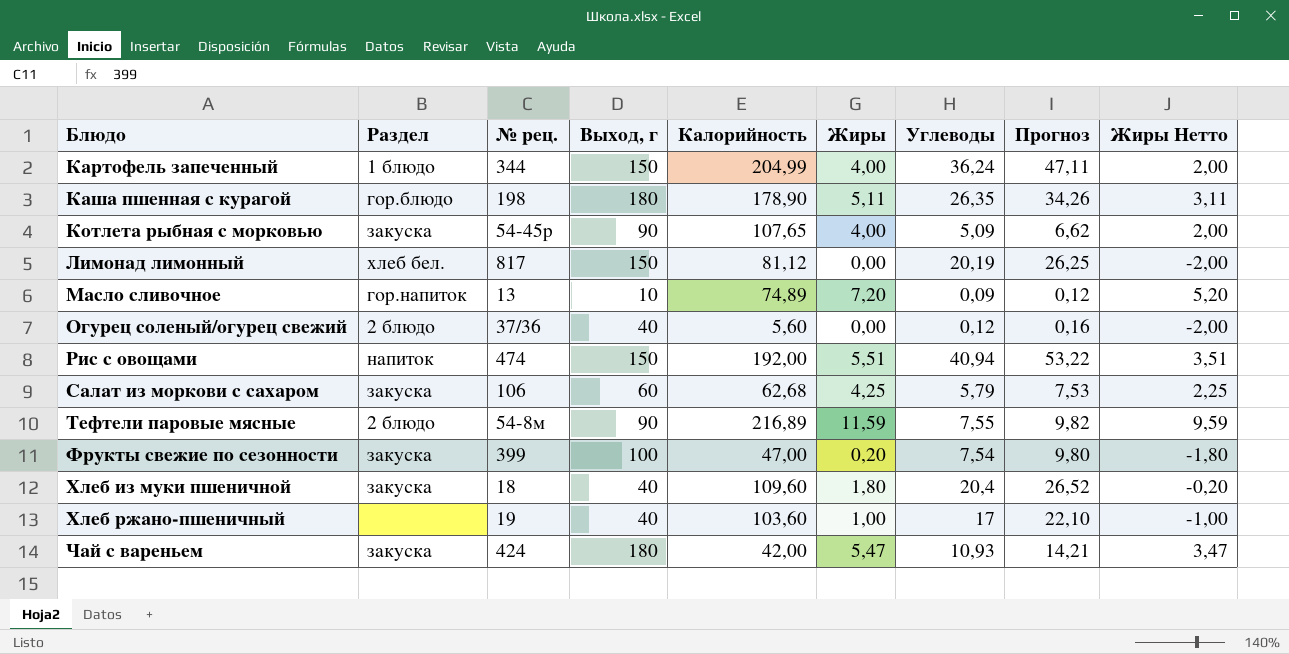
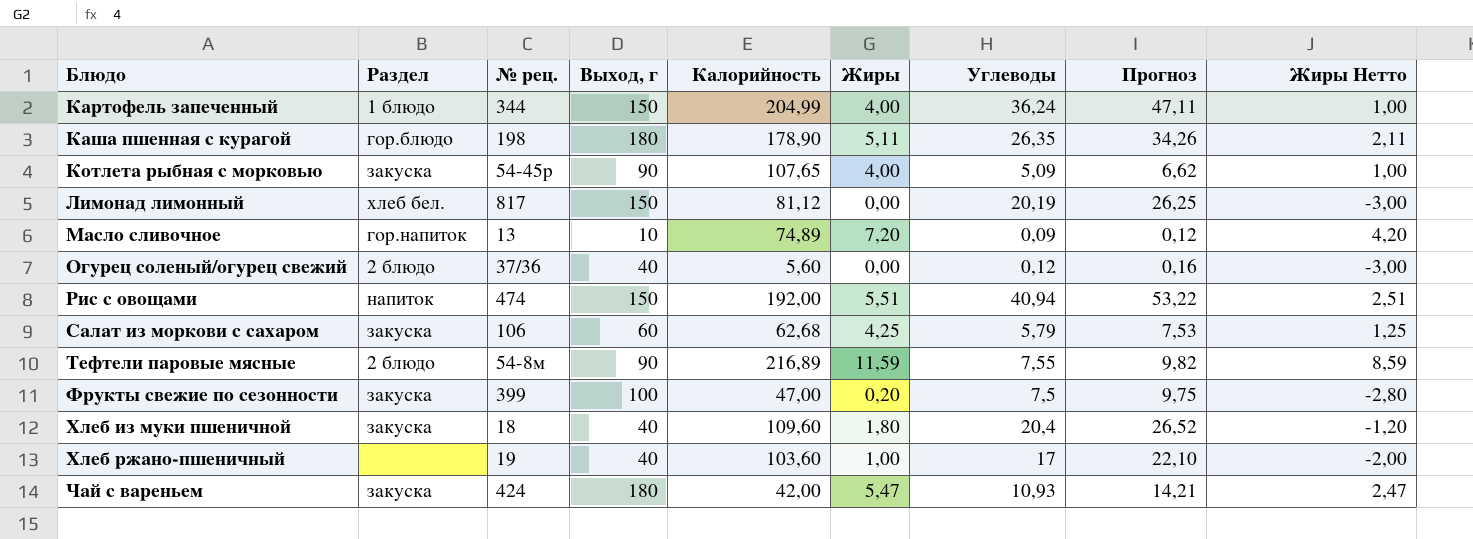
column Жиры Нетто | formula: [Жиры] - 2 -> [Жиры] - 3
Фрукты свежие по сезонности | Углеводы: 7,54 -> 7,5
Фрукты свежие по сезонности | Прогноз: 9,80 -> 9,75

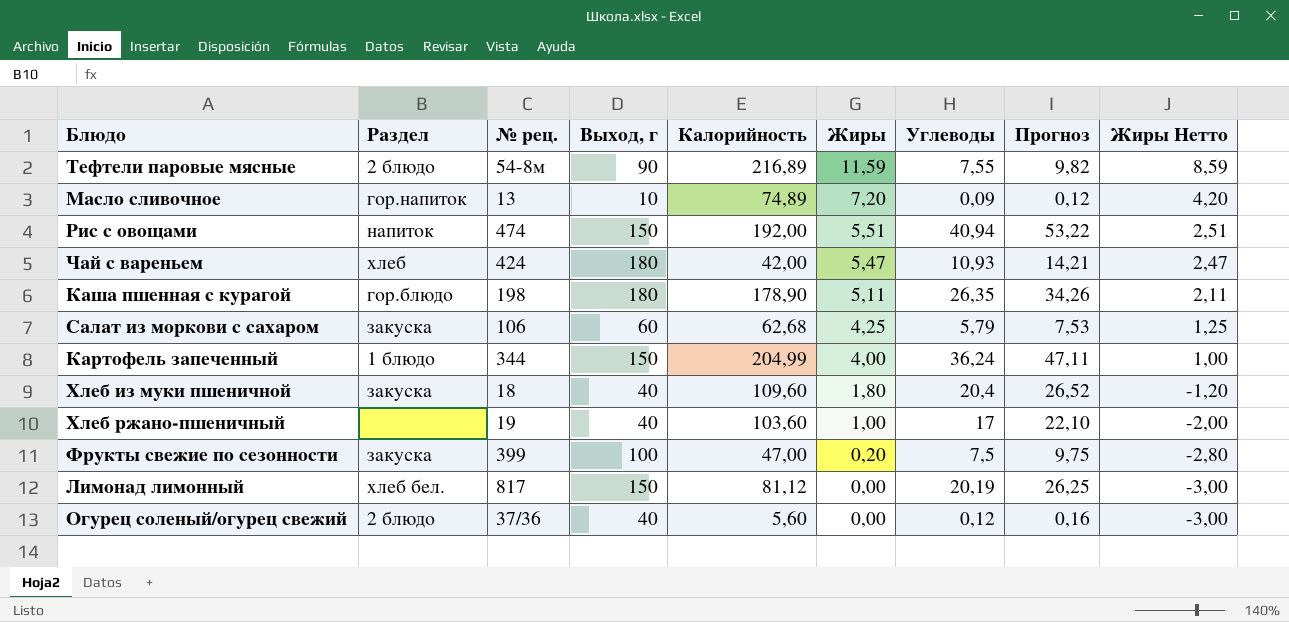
row order: Блюдо ascending -> Жиры descending
row Котлета рыбная с морковью: закуска | 54-45р | 90 | 107,65 | 4,00 | 5,09 | 6,62 | 1,00 -> none
Чай с вареньем | Раздел: закуска -> хлеб

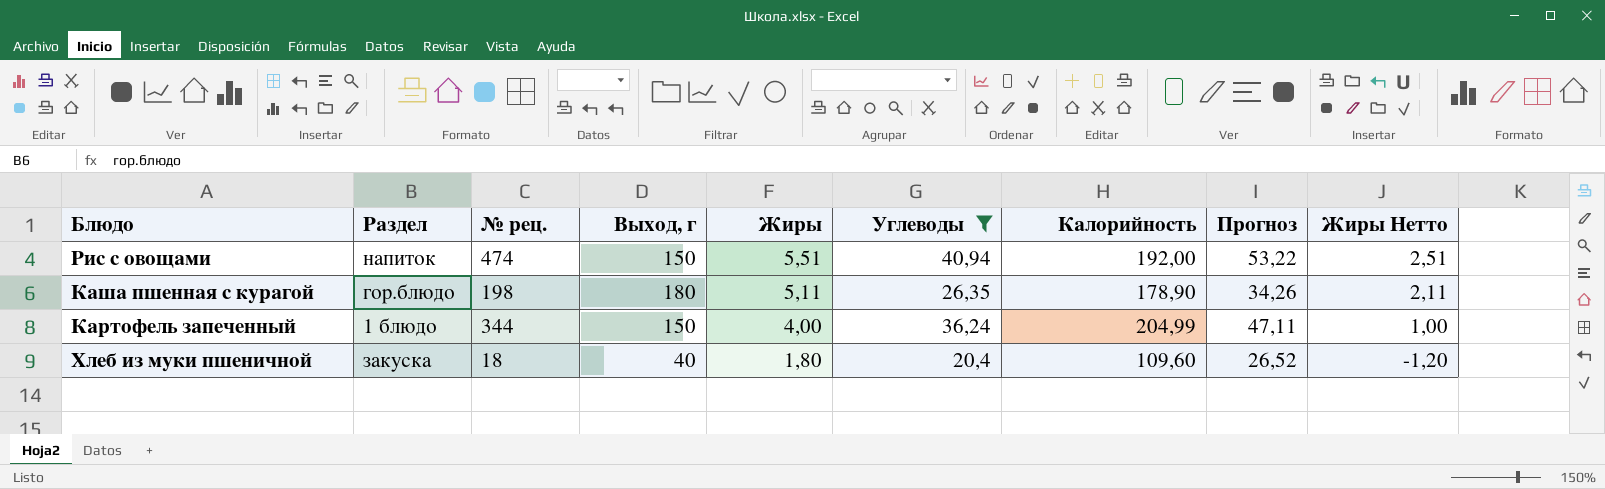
filter: none -> Углеводы >= 20,4
column Калорийность | position: 5 -> 7

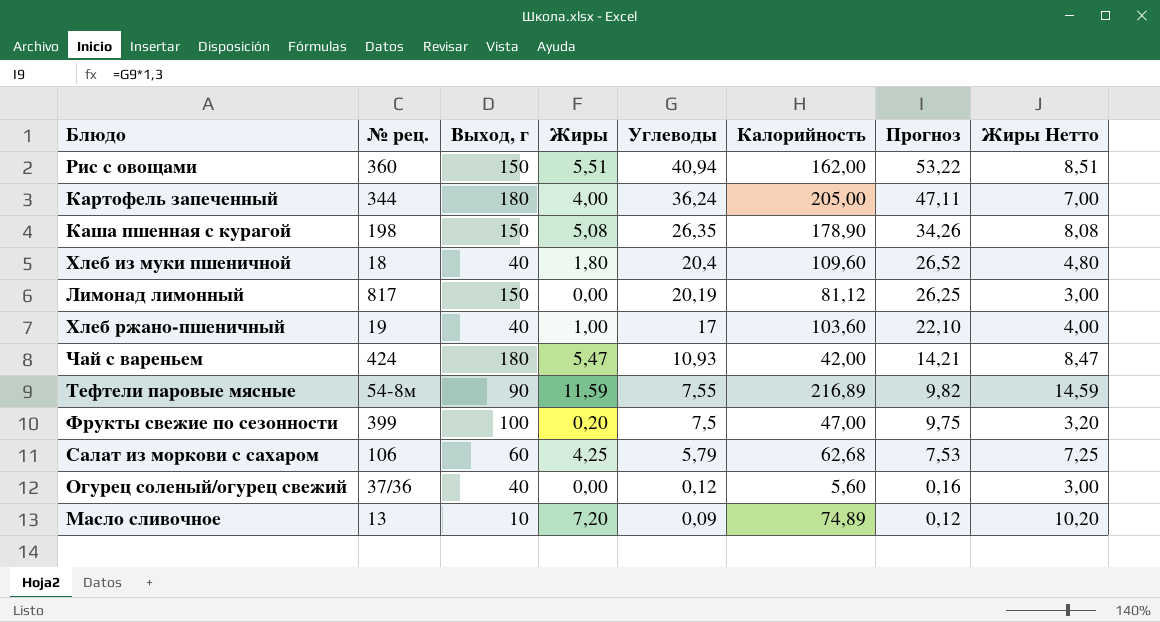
filter: Углеводы >= 20,4 -> none
row order: Жиры descending -> Углеводы descending
column Раздел | position: 2 -> none
column Жиры Нетто | formula: [Жиры] - 3 -> [Жиры] + 3
Рис с овощами | № рец.: 474 -> 360
Рис с овощами | Калорийность: 192,00 -> 162,00
Картофель запеченный | Выход, г: 150 -> 180
Картофель запеченный | Калорийность: 204,99 -> 205,00
Каша пшенная с курагой | Выход, г: 180 -> 150
Каша пшенная с курагой | Жиры: 5,11 -> 5,08

